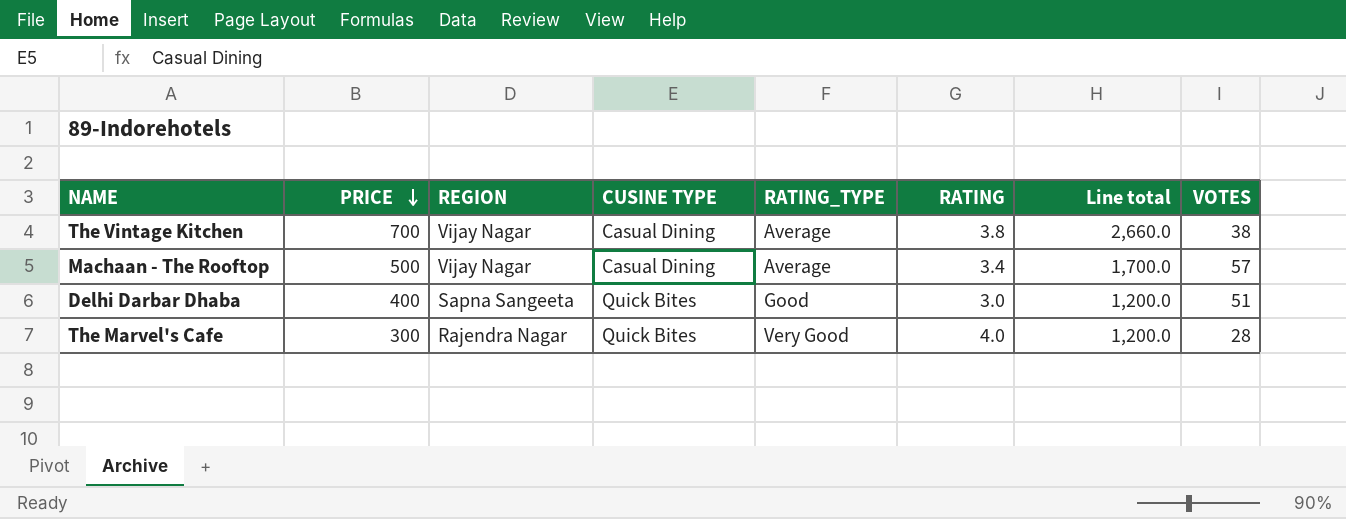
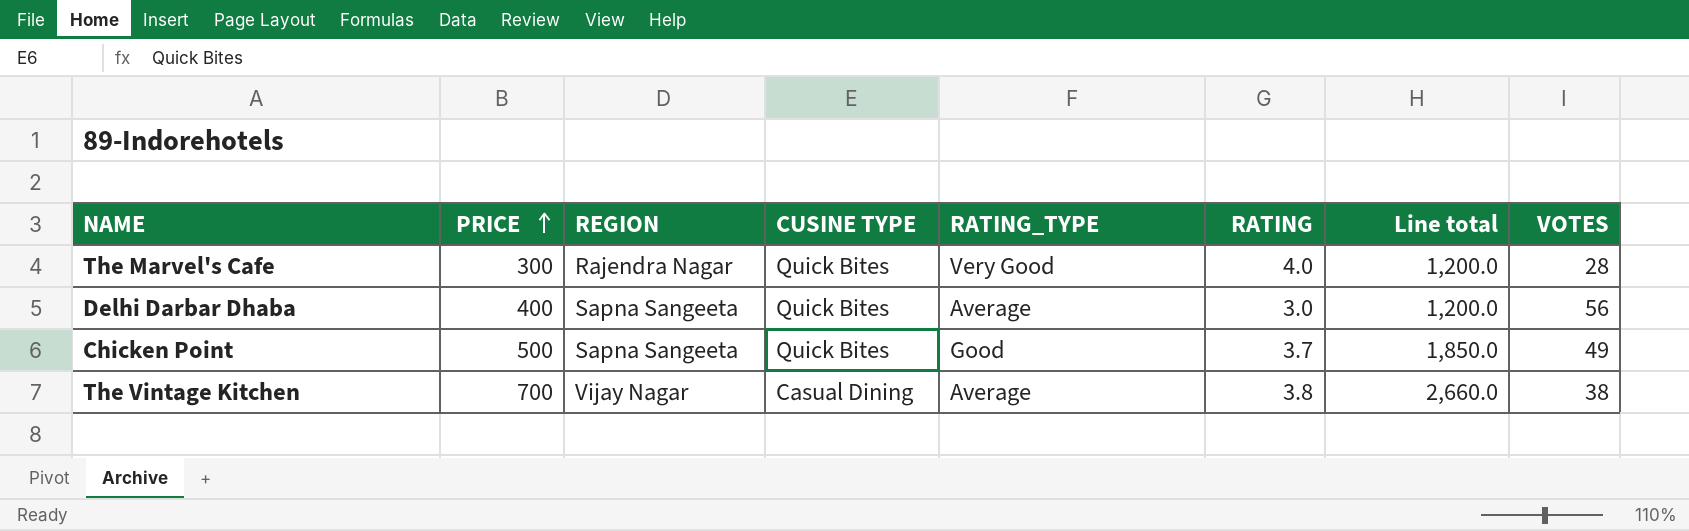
row order: PRICE descending -> PRICE ascending
row Machaan - The Rooftop: 500 | Vijay Nagar | Casual Dining | Average | 3.4 | 1,700.0 | 57 -> none
Delhi Darbar Dhaba | RATING_TYPE: Good -> Average
Delhi Darbar Dhaba | VOTES: 51 -> 56
row Chicken Point: none -> 500 | Sapna Sangeeta | Quick Bites | Good | 3.7 | 1,850.0 | 49

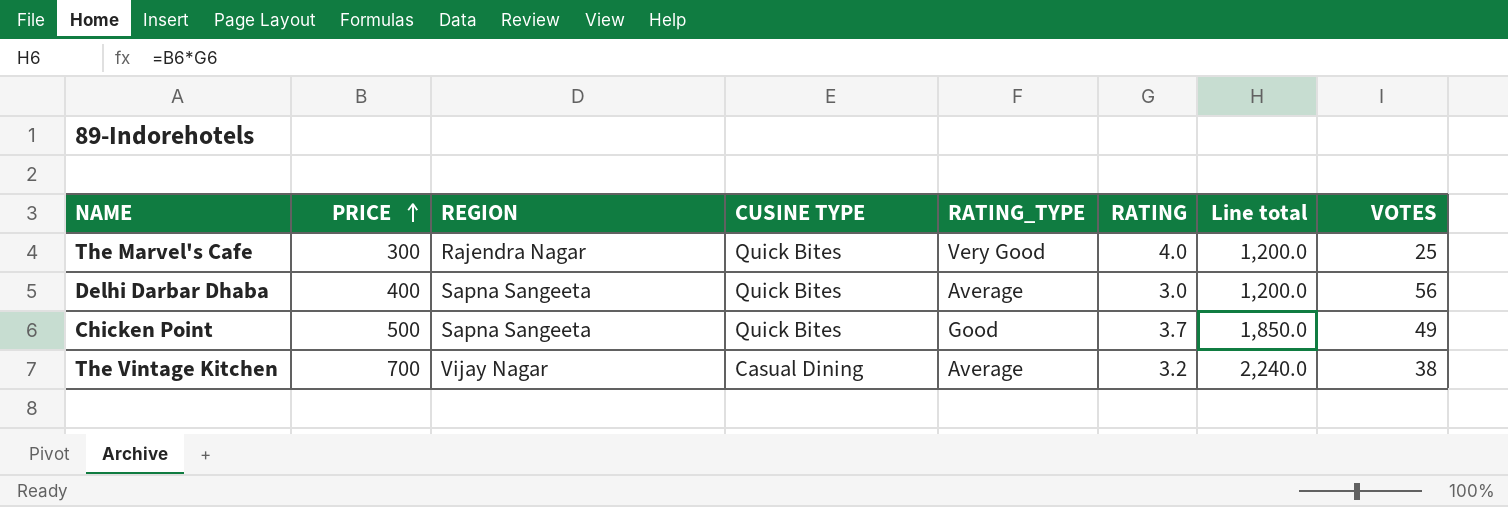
The Marvel's Cafe | VOTES: 28 -> 25
The Vintage Kitchen | RATING: 3.8 -> 3.2
The Vintage Kitchen | Line total: 2,660.0 -> 2,240.0

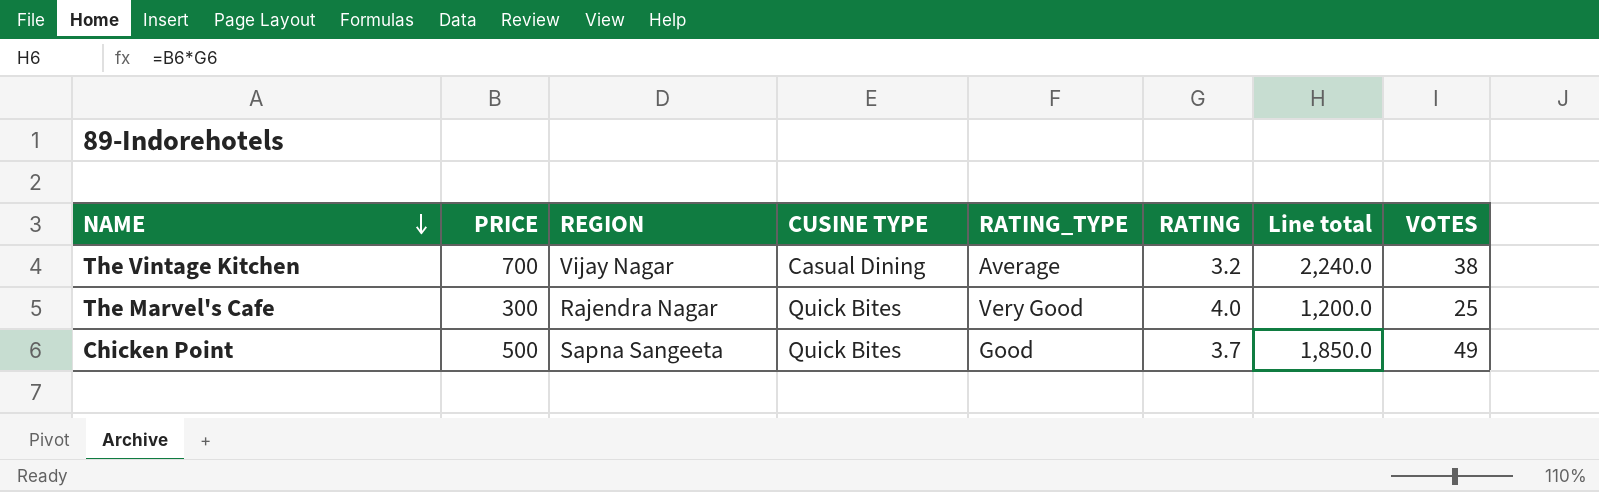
row order: PRICE ascending -> NAME descending
row Delhi Darbar Dhaba: 400 | Sapna Sangeeta | Quick Bites | Average | 3.0 | 1,200.0 | 56 -> none

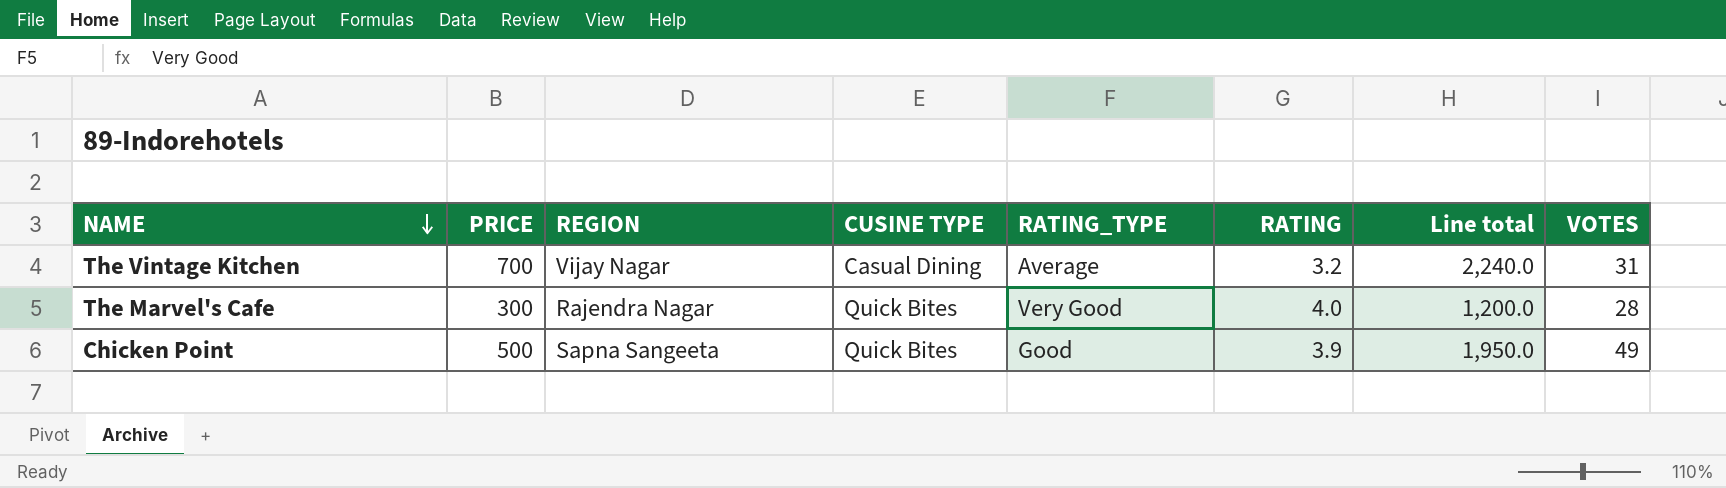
The Vintage Kitchen | VOTES: 38 -> 31
The Marvel's Cafe | VOTES: 25 -> 28
Chicken Point | RATING: 3.7 -> 3.9
Chicken Point | Line total: 1,850.0 -> 1,950.0

